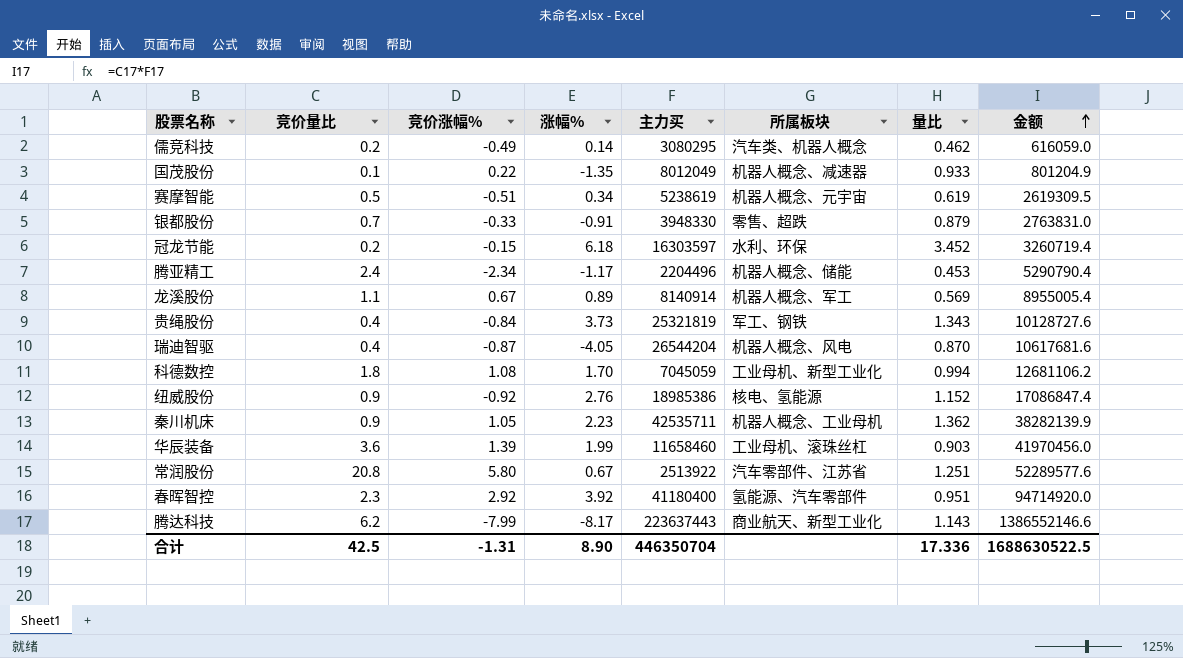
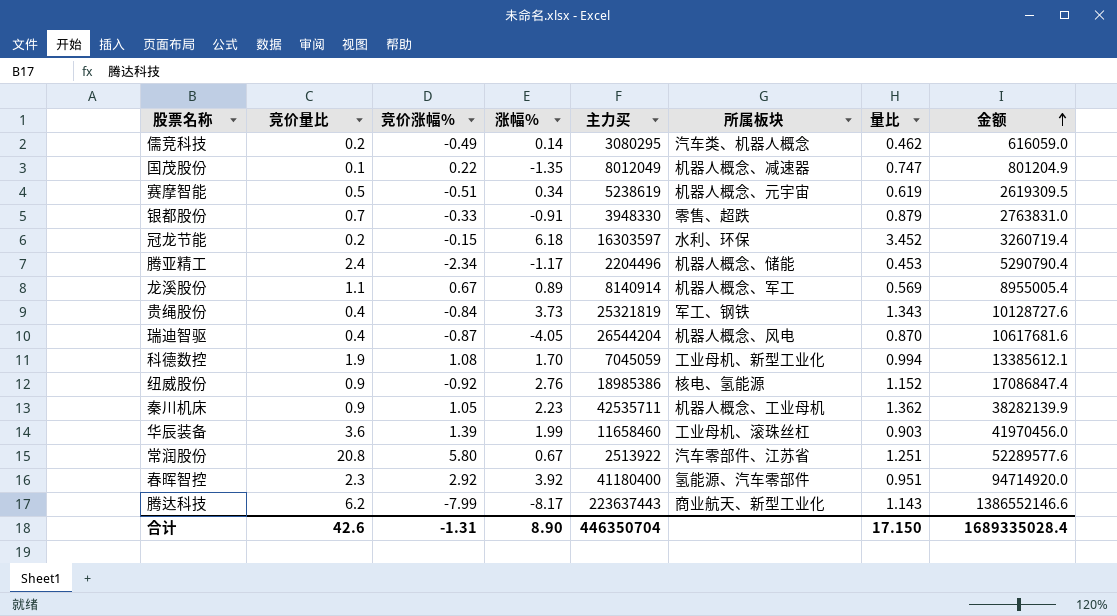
国茂股份 | 量比: 0.933 -> 0.747
科德数控 | 竞价量比: 1.8 -> 1.9
科德数控 | 金额: 12681106.2 -> 13385612.1
合计 | 竞价量比: 42.5 -> 42.6
合计 | 量比: 17.336 -> 17.150
合计 | 金额: 1688630522.5 -> 1689335028.4

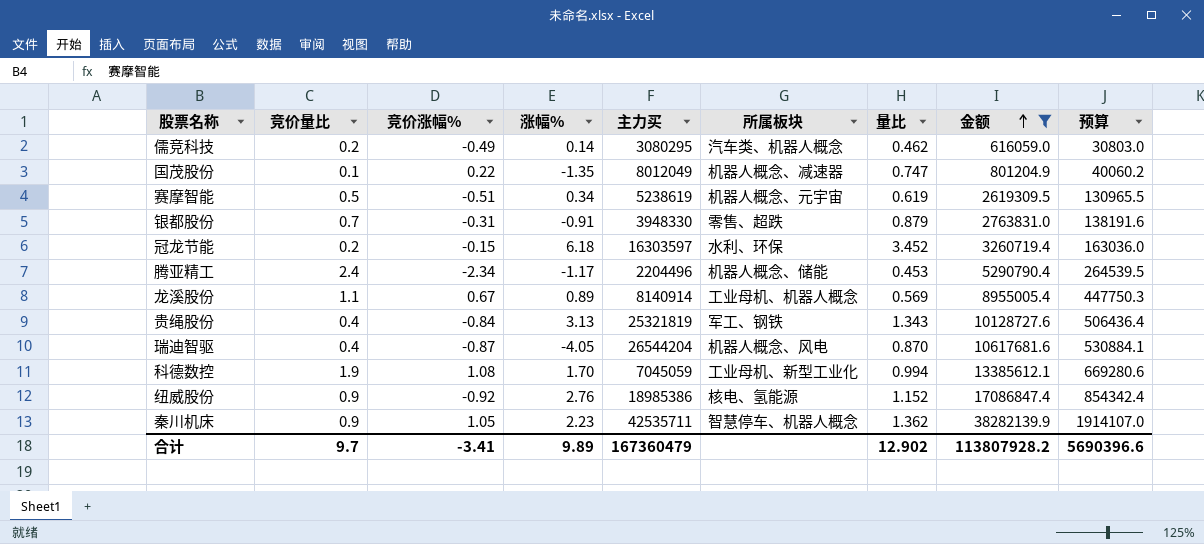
filter: none -> 金额 <= 38282139.9
column 预算 | formula: none -> [金额] * 0.05
银都股份 | 竞价涨幅%: -0.33 -> -0.31
龙溪股份 | 所属板块: 机器人概念、军工 -> 工业母机、机器人概念
贵绳股份 | 涨幅%: 3.73 -> 3.13
秦川机床 | 所属板块: 机器人概念、工业母机 -> 智慧停车、机器人概念
合计 | 竞价量比: 42.6 -> 9.7
合计 | 竞价涨幅%: -1.31 -> -3.41
合计 | 涨幅%: 8.90 -> 9.89
合计 | 主力买: 446350704 -> 167360479
合计 | 量比: 17.150 -> 12.902
合计 | 金额: 1689335028.4 -> 113807928.2

